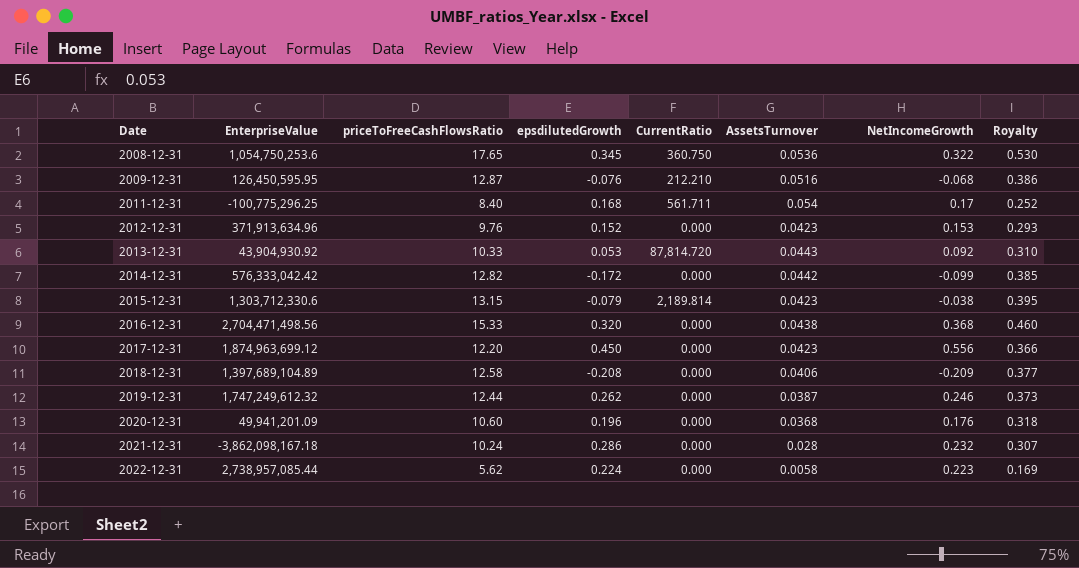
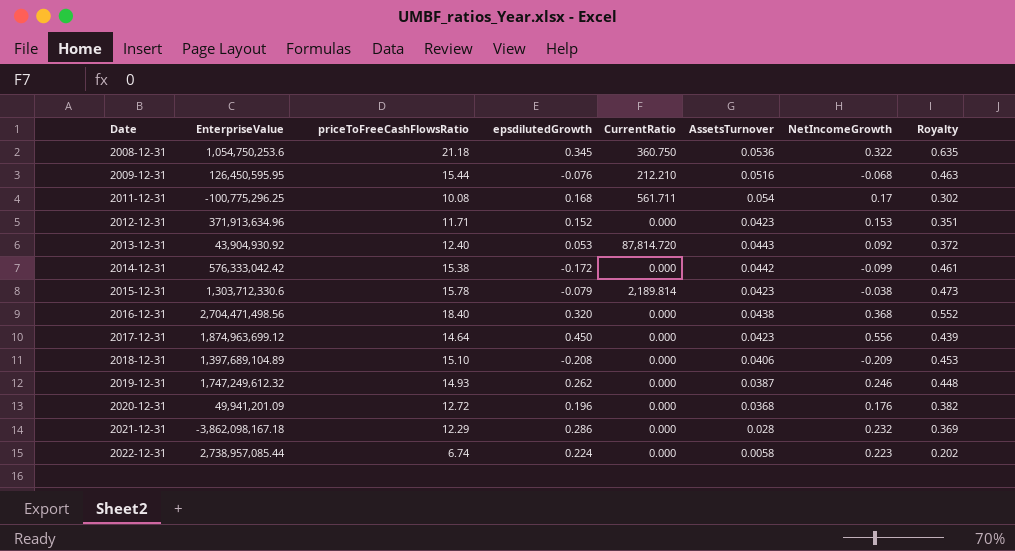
2008-12-31 | priceToFreeCashFlowsRatio: 17.65 -> 21.18
2008-12-31 | Royalty: 0.530 -> 0.635
2009-12-31 | priceToFreeCashFlowsRatio: 12.87 -> 15.44
2009-12-31 | Royalty: 0.386 -> 0.463
2011-12-31 | priceToFreeCashFlowsRatio: 8.40 -> 10.08
2011-12-31 | Royalty: 0.252 -> 0.302
2012-12-31 | priceToFreeCashFlowsRatio: 9.76 -> 11.71
2012-12-31 | Royalty: 0.293 -> 0.351
2013-12-31 | priceToFreeCashFlowsRatio: 10.33 -> 12.40
2013-12-31 | Royalty: 0.310 -> 0.372
2014-12-31 | priceToFreeCashFlowsRatio: 12.82 -> 15.38
2014-12-31 | Royalty: 0.385 -> 0.461
2015-12-31 | priceToFreeCashFlowsRatio: 13.15 -> 15.78
2015-12-31 | Royalty: 0.395 -> 0.473
2016-12-31 | priceToFreeCashFlowsRatio: 15.33 -> 18.40
2016-12-31 | Royalty: 0.460 -> 0.552
2017-12-31 | priceToFreeCashFlowsRatio: 12.20 -> 14.64
2017-12-31 | Royalty: 0.366 -> 0.439
2018-12-31 | priceToFreeCashFlowsRatio: 12.58 -> 15.10
2018-12-31 | Royalty: 0.377 -> 0.453
2019-12-31 | priceToFreeCashFlowsRatio: 12.44 -> 14.93
2019-12-31 | Royalty: 0.373 -> 0.448
2020-12-31 | priceToFreeCashFlowsRatio: 10.60 -> 12.72
2020-12-31 | Royalty: 0.318 -> 0.382
2021-12-31 | priceToFreeCashFlowsRatio: 10.24 -> 12.29
2021-12-31 | Royalty: 0.307 -> 0.369
2022-12-31 | priceToFreeCashFlowsRatio: 5.62 -> 6.74
2022-12-31 | Royalty: 0.169 -> 0.202

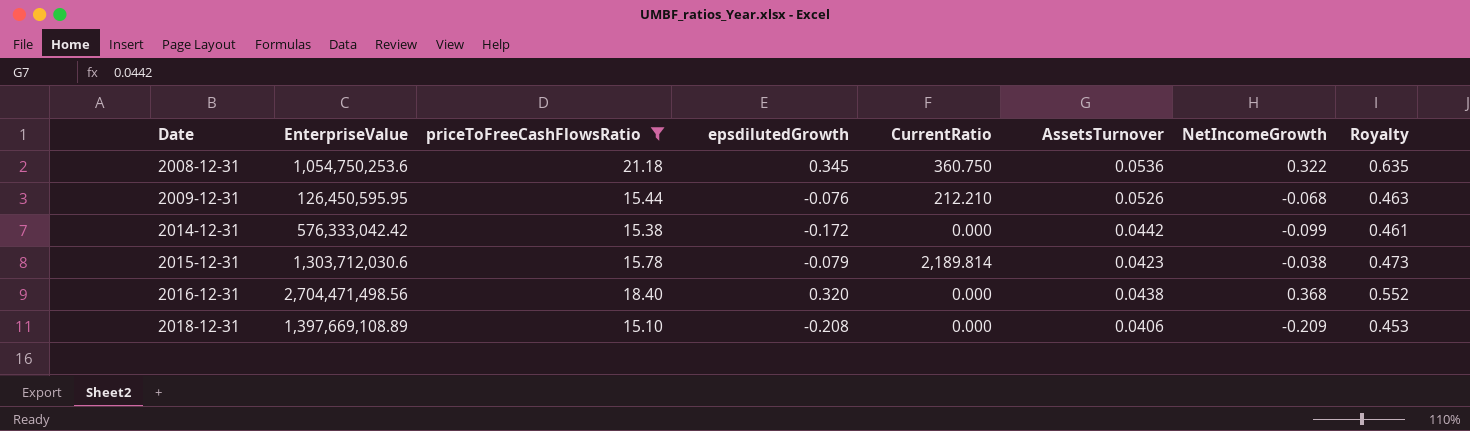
filter: none -> priceToFreeCashFlowsRatio >= 15.10
2009-12-31 | AssetsTurnover: 0.0516 -> 0.0526
2015-12-31 | EnterpriseValue: 1,303,712,330.6 -> 1,303,712,030.6
2018-12-31 | EnterpriseValue: 1,397,689,104.89 -> 1,397,669,108.89

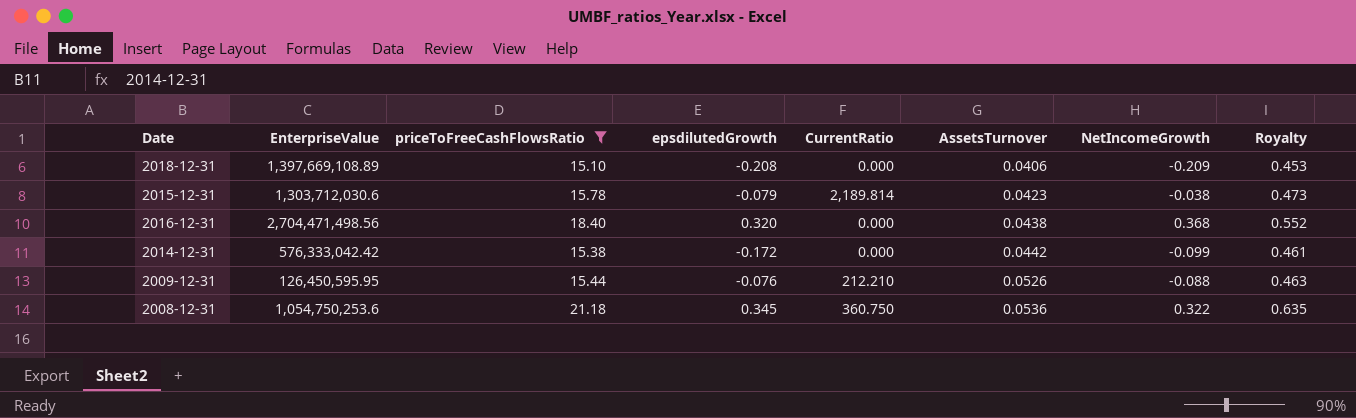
row order: Date ascending -> AssetsTurnover ascending
2009-12-31 | NetIncomeGrowth: -0.068 -> -0.088

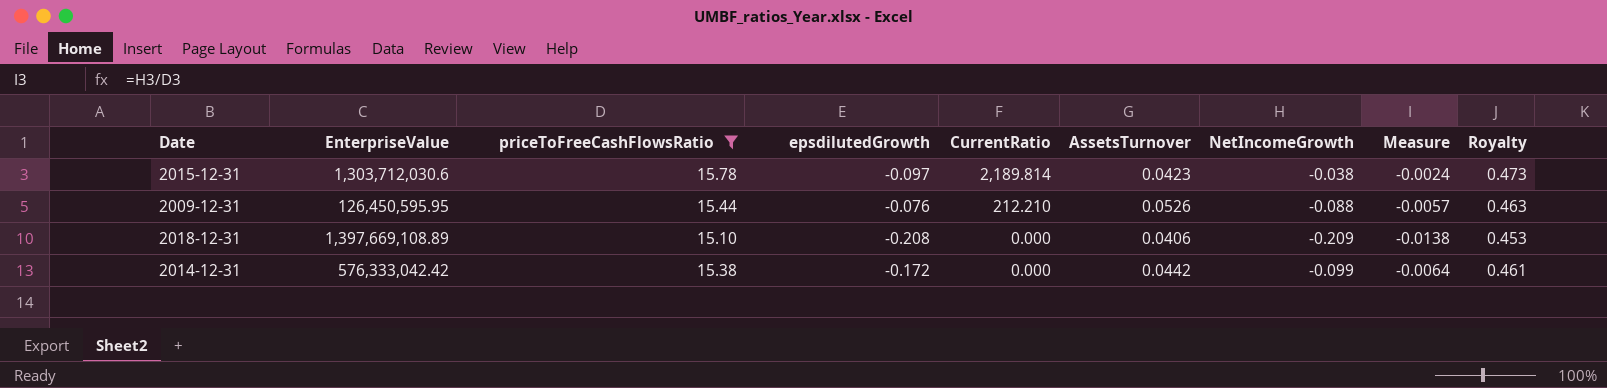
row order: AssetsTurnover ascending -> CurrentRatio descending
column Measure | formula: none -> [NetIncomeGrowth] / [priceToFreeCashFlowsRatio]
row 2016-12-31: 2,704,471,498.56 | 18.40 | 0.320 | 0.000 | 0.0438 | 0.368 | 0.552 -> none
row 2008-12-31: 1,054,750,253.6 | 21.18 | 0.345 | 360.750 | 0.0536 | 0.322 | 0.635 -> none
2015-12-31 | epsdilutedGrowth: -0.079 -> -0.097

